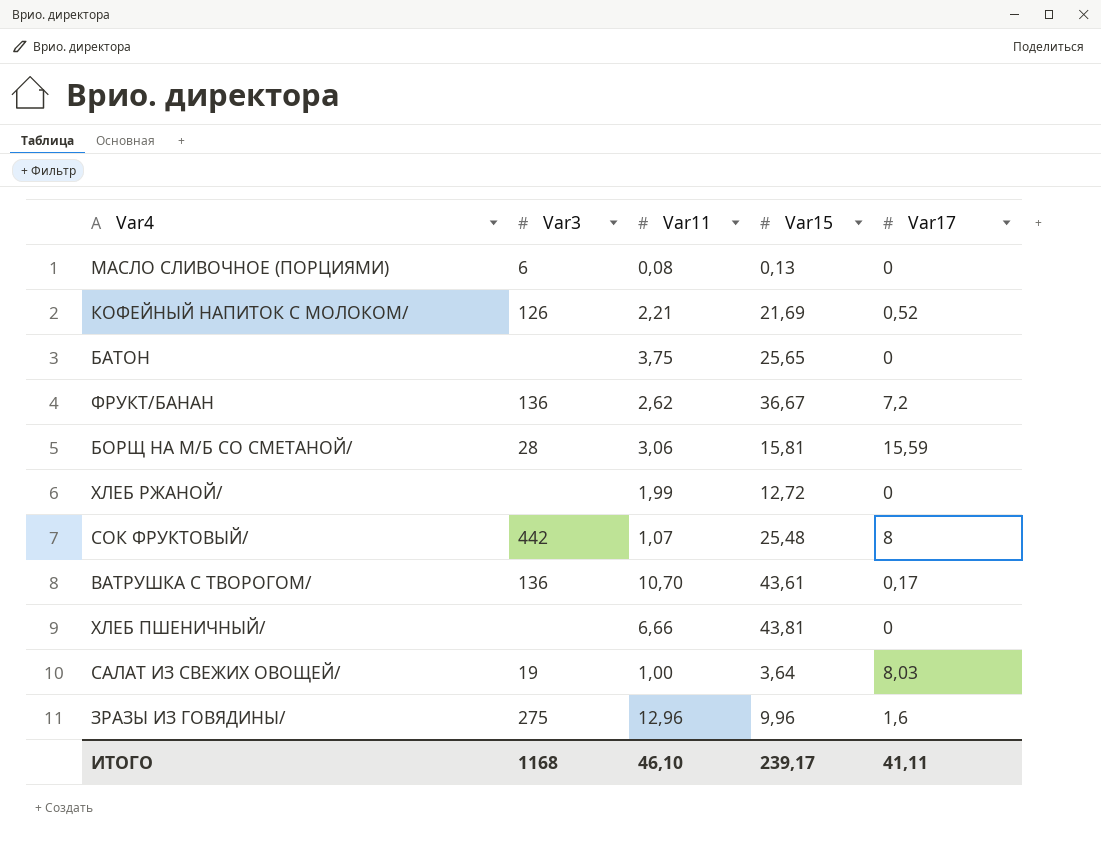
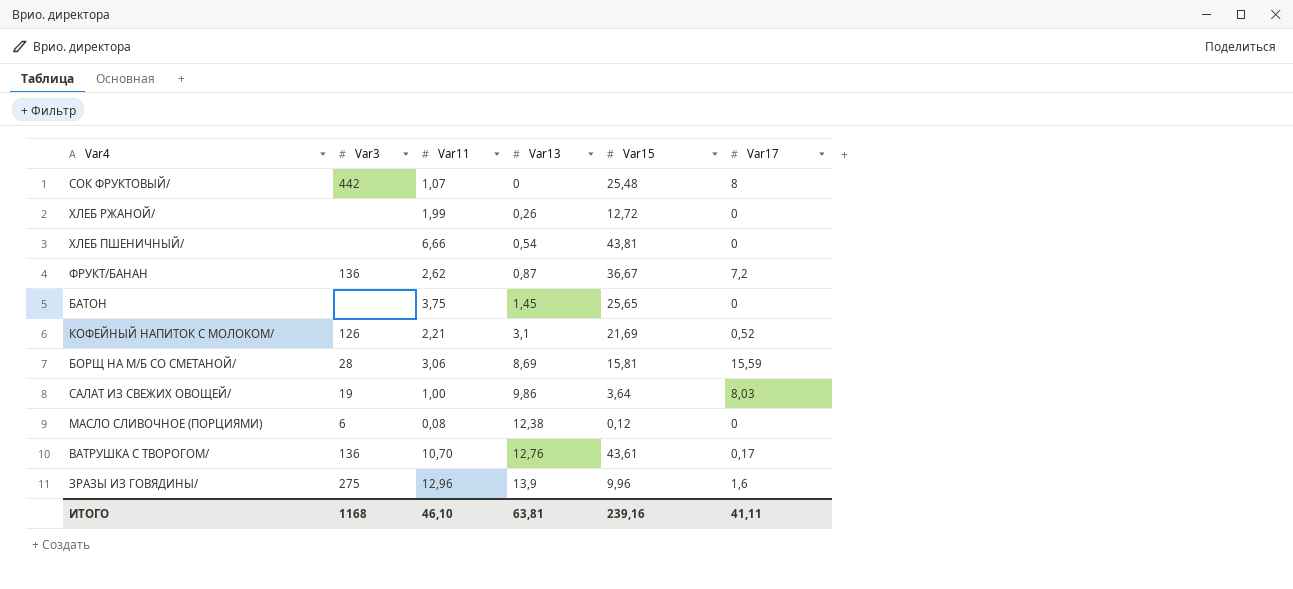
row order: none -> Var13 ascending
column Var13 | position: none -> 4
МАСЛО СЛИВОЧНОЕ (ПОРЦИЯМИ) | Var15: 0,13 -> 0,12
ИТОГО | Var15: 239,17 -> 239,16

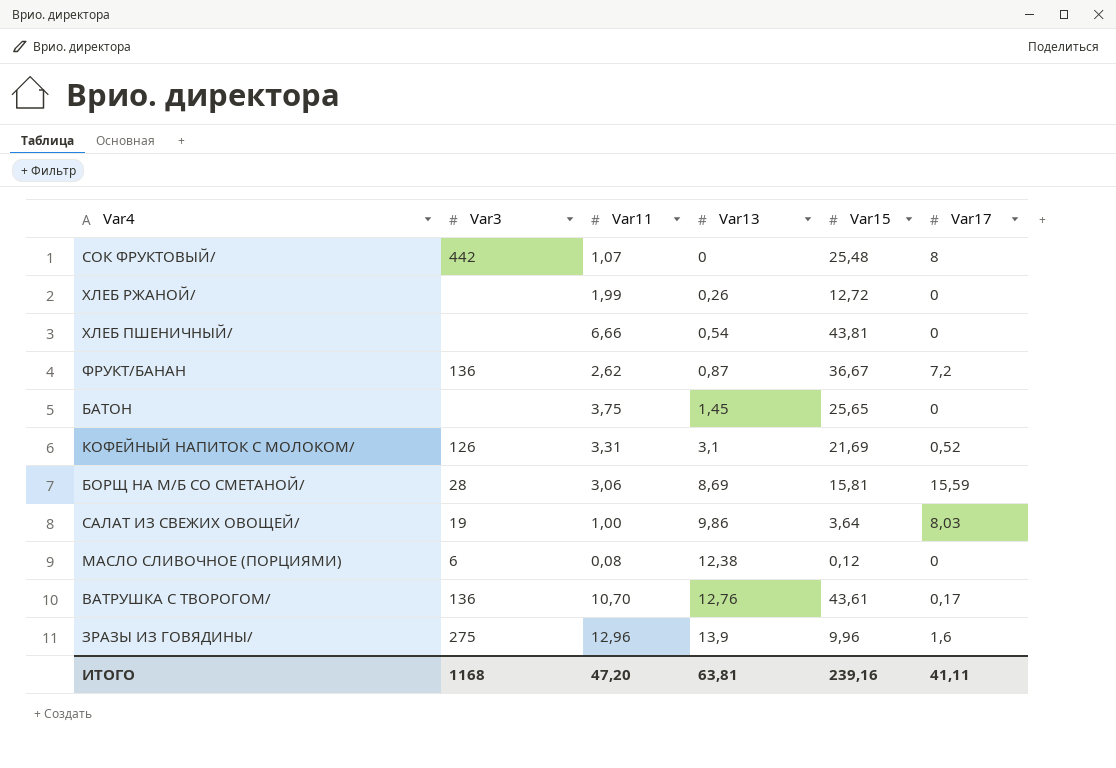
КОФЕЙНЫЙ НАПИТОК С МОЛОКОМ/ | Var11: 2,21 -> 3,31
ИТОГО | Var11: 46,10 -> 47,20

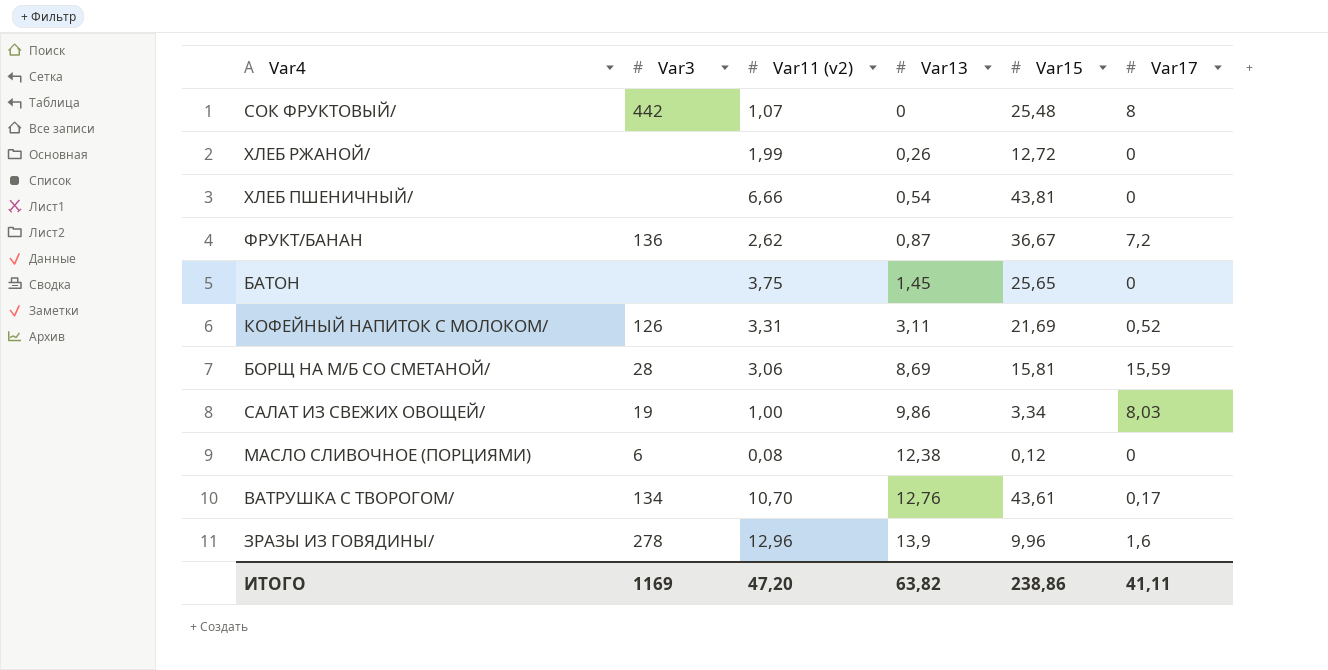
column name: Var11 -> Var11 (v2)
КОФЕЙНЫЙ НАПИТОК С МОЛОКОМ/ | Var13: 3,1 -> 3,11
САЛАТ ИЗ СВЕЖИХ ОВОЩЕЙ/ | Var15: 3,64 -> 3,34
ВАТРУШКА С ТВОРОГОМ/ | Var3: 136 -> 134
ЗРАЗЫ ИЗ ГОВЯДИНЫ/ | Var3: 275 -> 278
ИТОГО | Var3: 1168 -> 1169
ИТОГО | Var13: 63,81 -> 63,82
ИТОГО | Var15: 239,16 -> 238,86

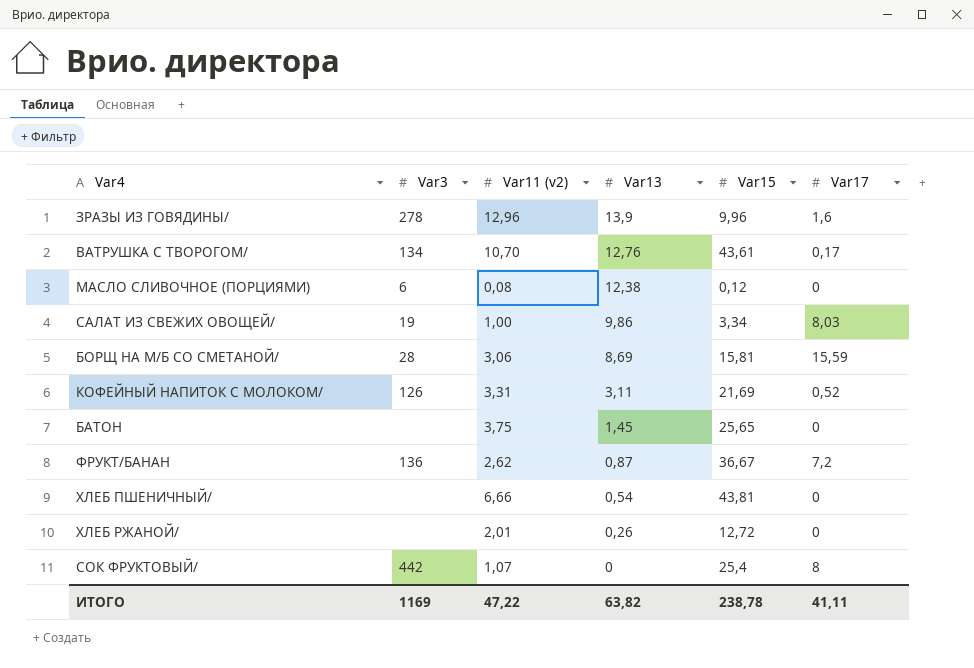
row order: Var13 ascending -> Var13 descending
ХЛЕБ РЖАНОЙ/ | Var11 (v2): 1,99 -> 2,01
СОК ФРУКТОВЫЙ/ | Var15: 25,48 -> 25,4
ИТОГО | Var11 (v2): 47,20 -> 47,22
ИТОГО | Var15: 238,86 -> 238,78

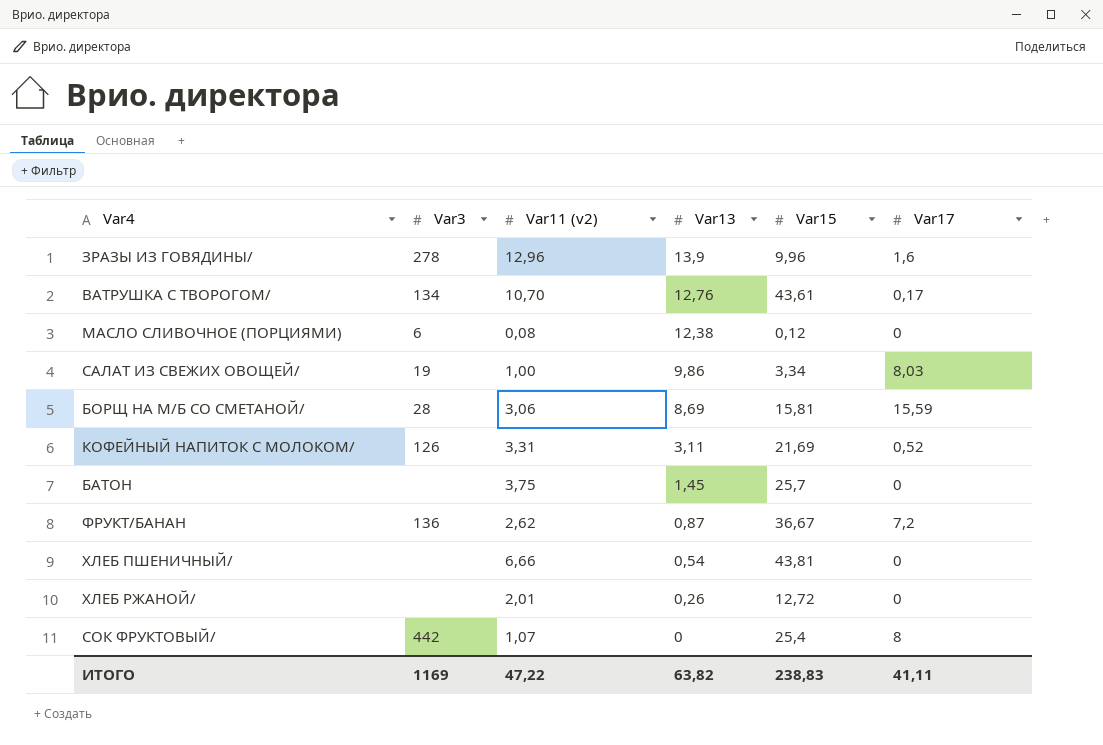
БАТОН | Var15: 25,65 -> 25,7
ИТОГО | Var15: 238,78 -> 238,83

